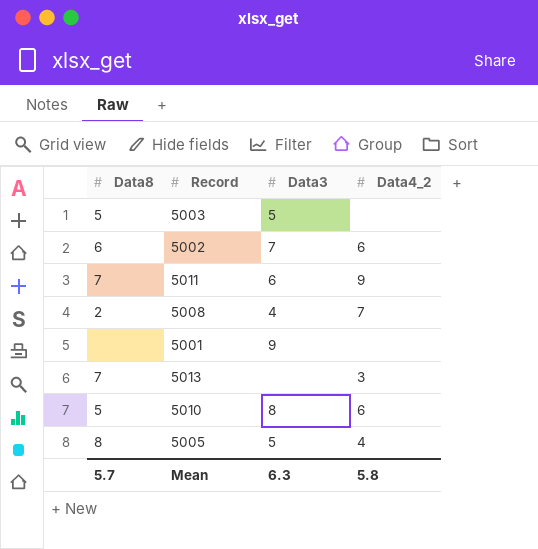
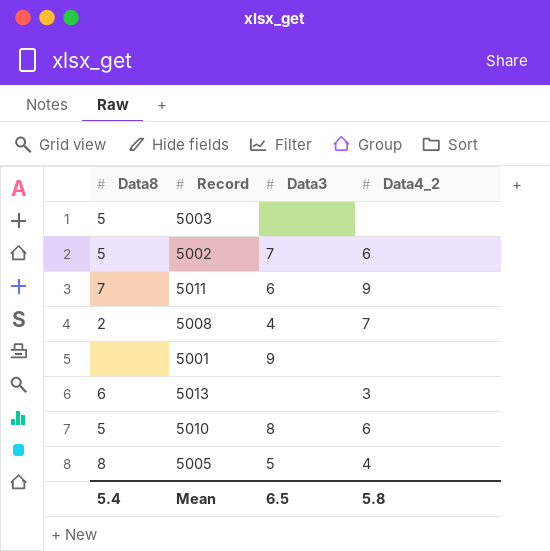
5003 | Data3: 5 -> none
5002 | Data8: 6 -> 5
5013 | Data8: 7 -> 6
Mean | Data8: 5.7 -> 5.4
Mean | Data3: 6.3 -> 6.5

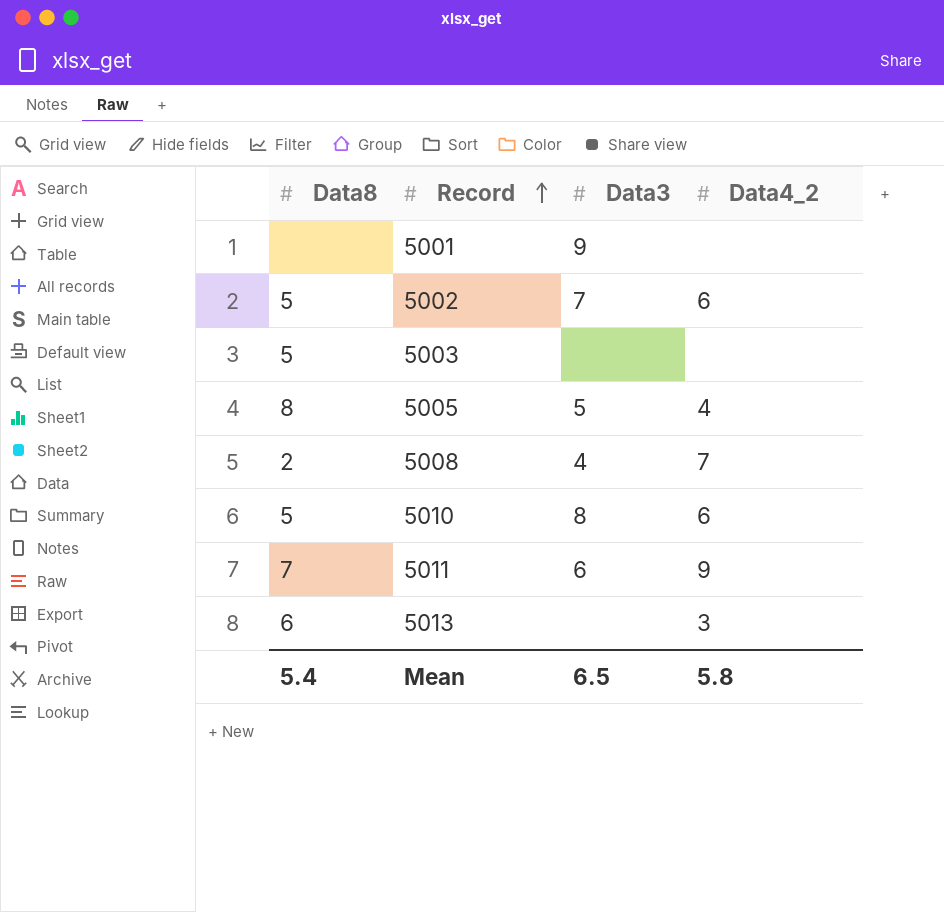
row order: none -> Record ascending

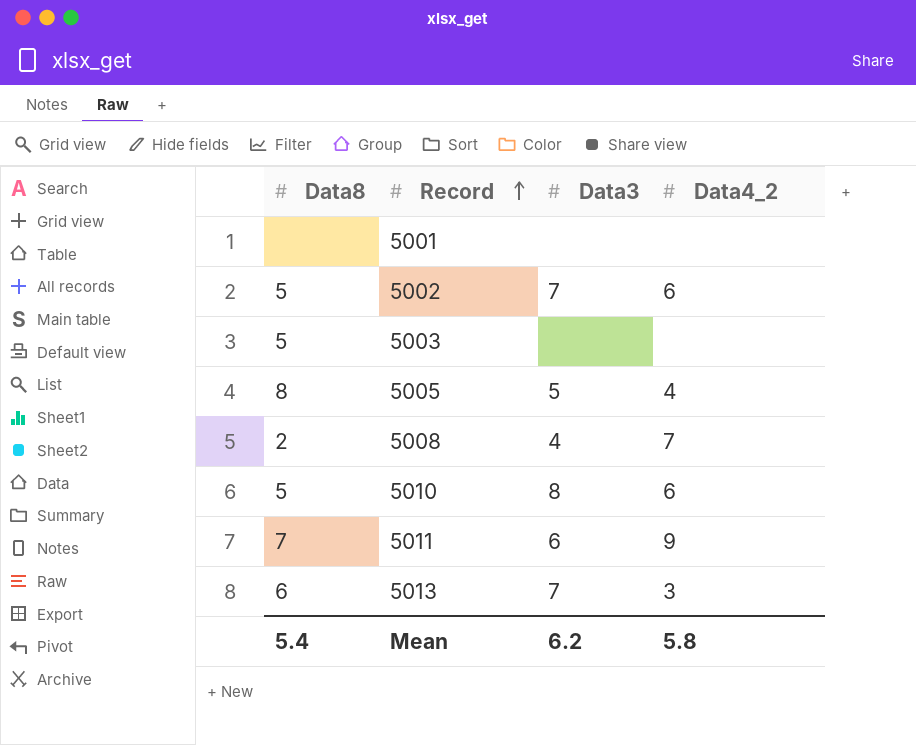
5001 | Data3: 9 -> none
5013 | Data3: none -> 7
Mean | Data3: 6.5 -> 6.2

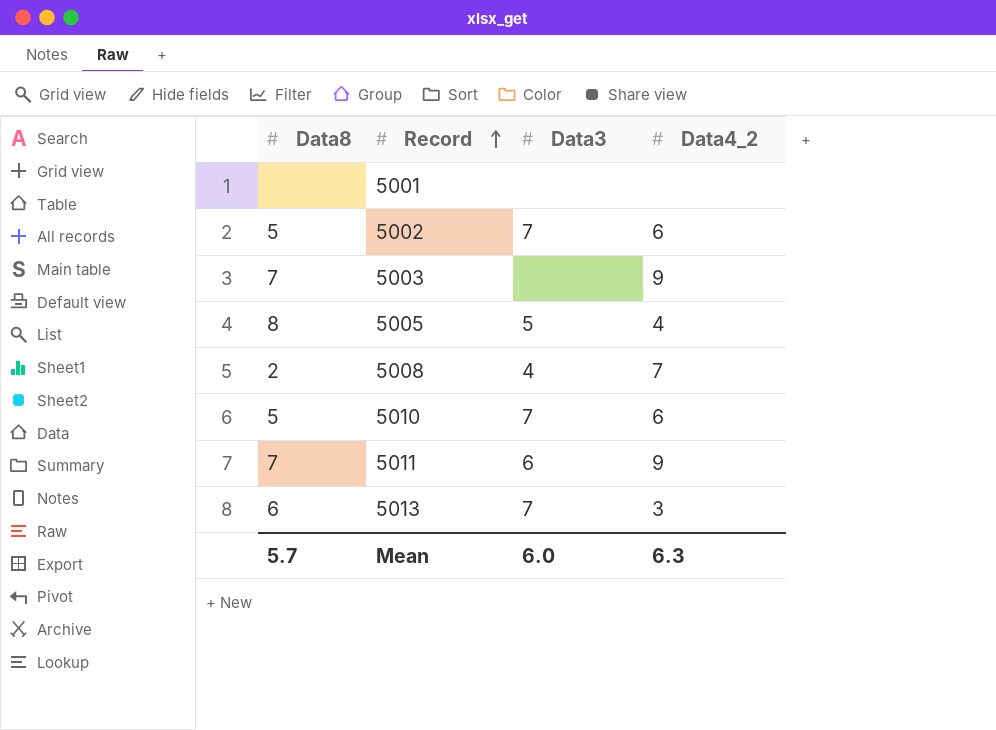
5003 | Data8: 5 -> 7
5003 | Data4_2: none -> 9
5010 | Data3: 8 -> 7
Mean | Data8: 5.4 -> 5.7
Mean | Data3: 6.2 -> 6.0
Mean | Data4_2: 5.8 -> 6.3

